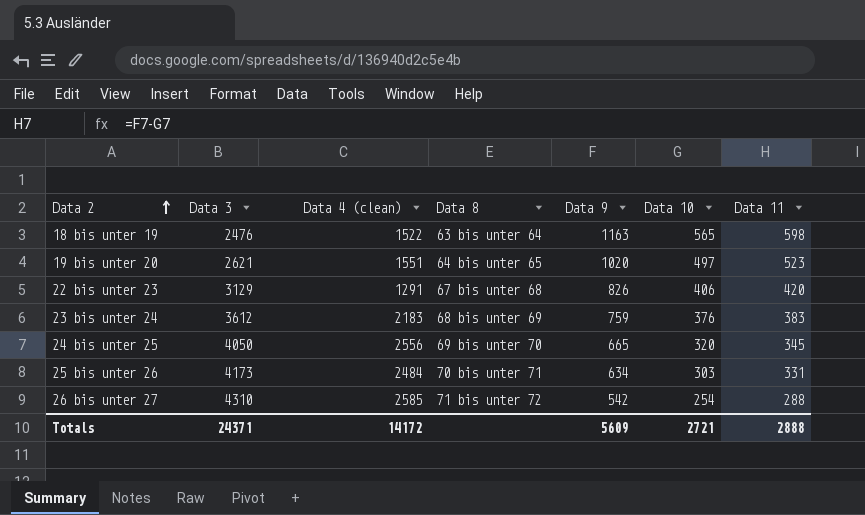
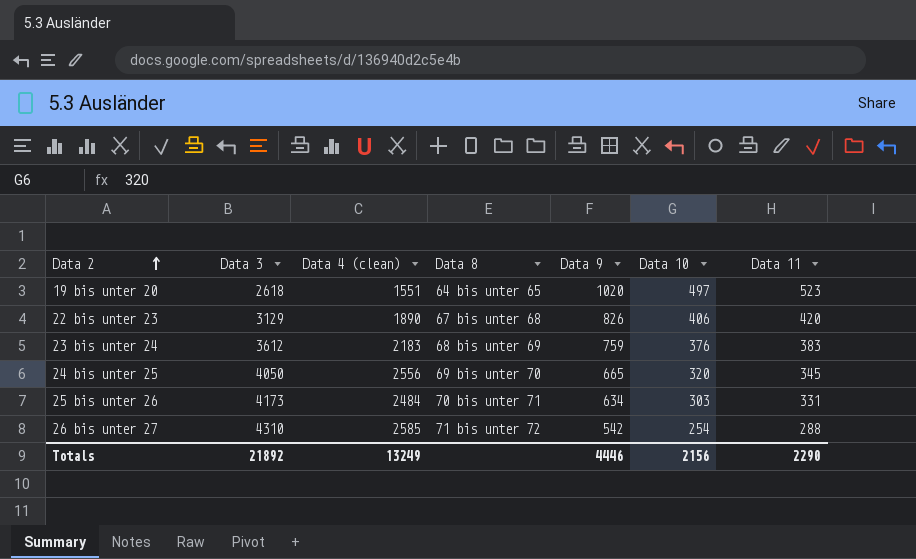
row 18 bis unter 19: 2476 | 1522 | 63 bis unter 64 | 1163 | 565 | 598 -> none
19 bis unter 20 | Data 3: 2621 -> 2618
22 bis unter 23 | Data 4 (clean): 1291 -> 1890
Totals | Data 3: 24371 -> 21892
Totals | Data 4 (clean): 14172 -> 13249
Totals | Data 9: 5609 -> 4446
Totals | Data 10: 2721 -> 2156
Totals | Data 11: 2888 -> 2290

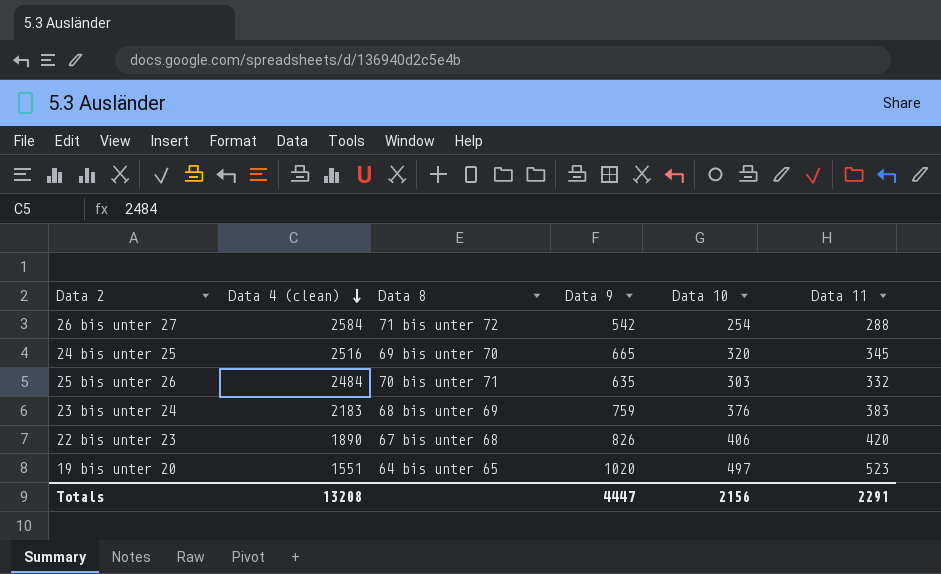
row order: Data 2 ascending -> Data 4 (clean) descending
column Data 3 | position: 2 -> none
26 bis unter 27 | Data 4 (clean): 2585 -> 2584
24 bis unter 25 | Data 4 (clean): 2556 -> 2516
25 bis unter 26 | Data 9: 634 -> 635
25 bis unter 26 | Data 11: 331 -> 332
Totals | Data 4 (clean): 13249 -> 13208
Totals | Data 9: 4446 -> 4447
Totals | Data 11: 2290 -> 2291

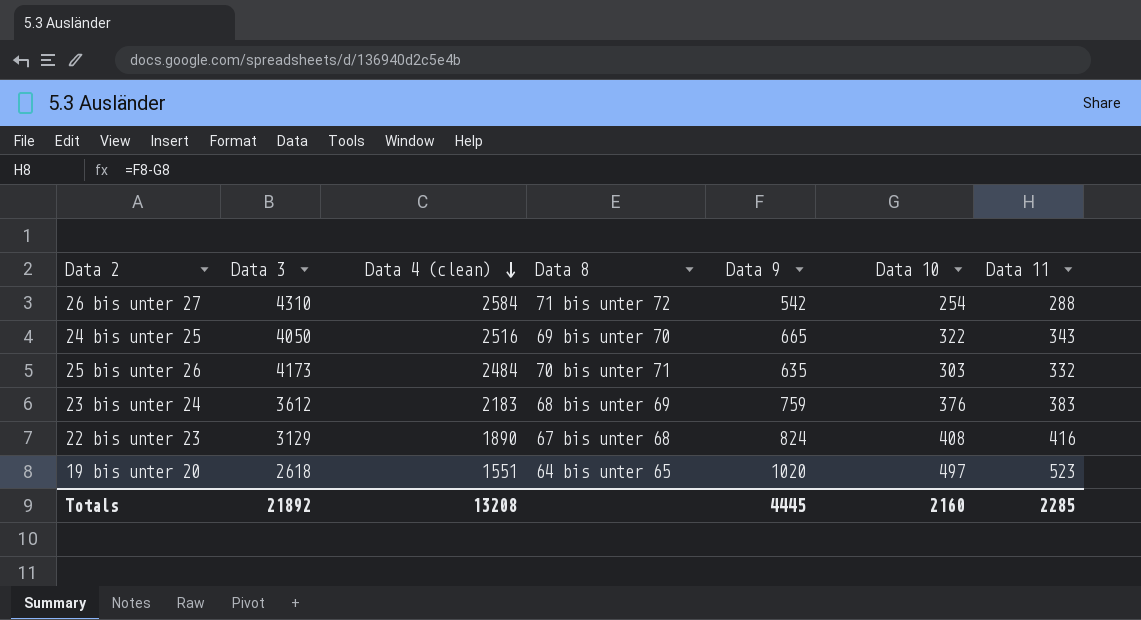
column Data 3 | position: none -> 2
24 bis unter 25 | Data 10: 320 -> 322
24 bis unter 25 | Data 11: 345 -> 343
22 bis unter 23 | Data 9: 826 -> 824
22 bis unter 23 | Data 10: 406 -> 408
22 bis unter 23 | Data 11: 420 -> 416
Totals | Data 9: 4447 -> 4445
Totals | Data 10: 2156 -> 2160
Totals | Data 11: 2291 -> 2285

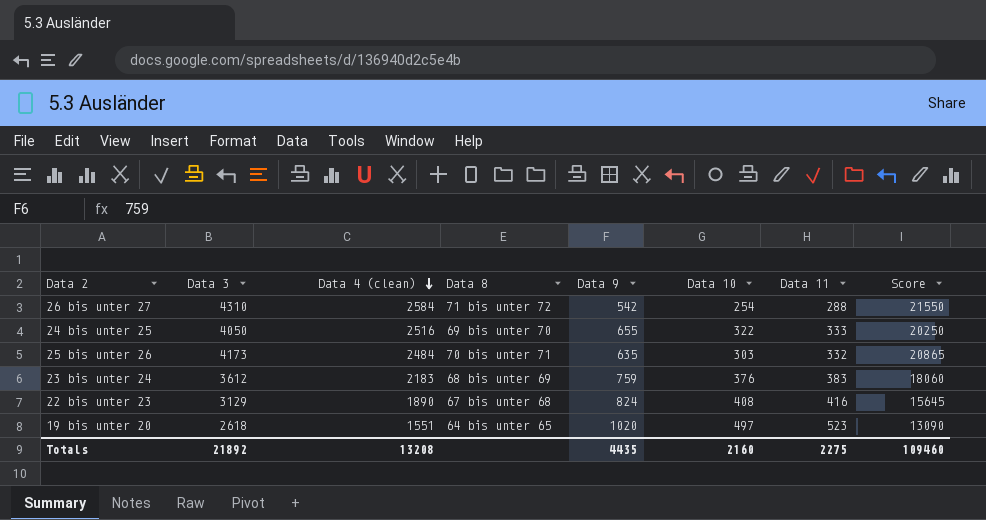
column Score | formula: none -> [Data 3] * 5
24 bis unter 25 | Data 9: 665 -> 655
24 bis unter 25 | Data 11: 343 -> 333
Totals | Data 9: 4445 -> 4435
Totals | Data 11: 2285 -> 2275

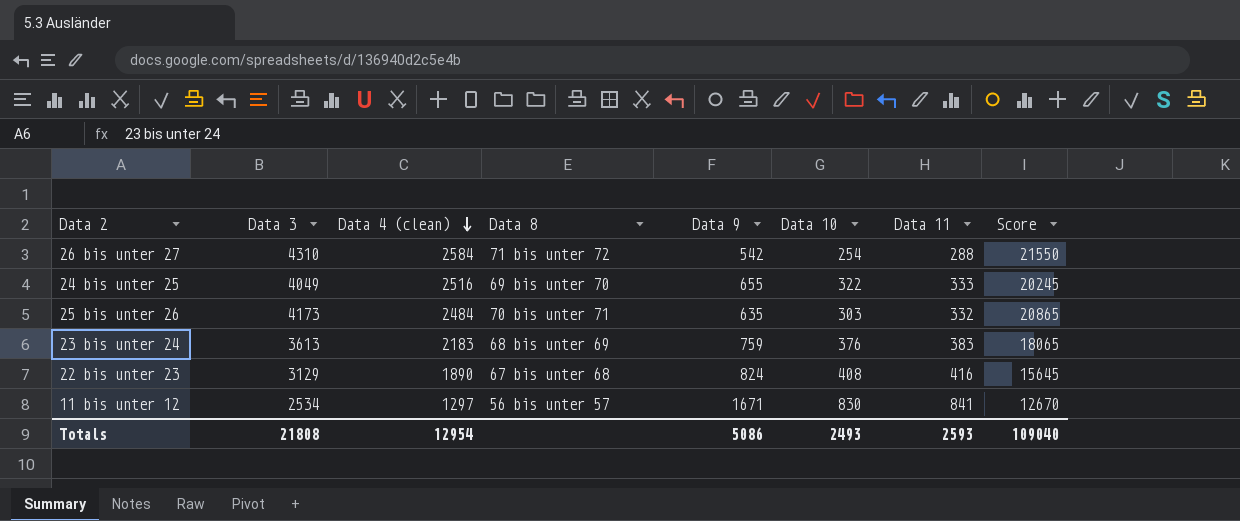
row 19 bis unter 20: 2618 | 1551 | 64 bis unter 65 | 1020 | 497 | 523 | 13090 -> none
24 bis unter 25 | Data 3: 4050 -> 4049
24 bis unter 25 | Score: 20250 -> 20245
23 bis unter 24 | Data 3: 3612 -> 3613
23 bis unter 24 | Score: 18060 -> 18065
row 11 bis unter 12: none -> 2534 | 1297 | 56 bis unter 57 | 1671 | 830 | 841 | 12670
Totals | Data 3: 21892 -> 21808
Totals | Data 4 (clean): 13208 -> 12954
Totals | Data 9: 4435 -> 5086
Totals | Data 10: 2160 -> 2493
Totals | Data 11: 2275 -> 2593
Totals | Score: 109460 -> 109040

